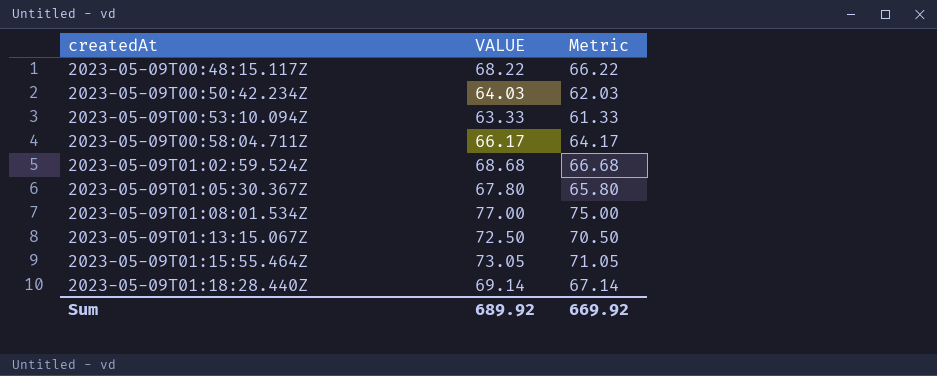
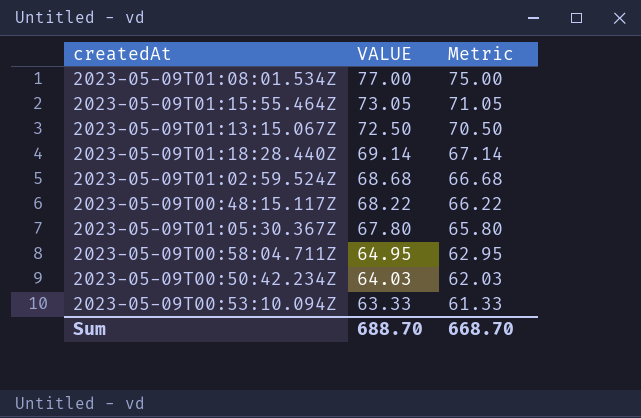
row order: createdAt ascending -> VALUE descending
2023-05-09T00:58:04.711Z | VALUE: 66.17 -> 64.95
2023-05-09T00:58:04.711Z | Metric: 64.17 -> 62.95
Sum | VALUE: 689.92 -> 688.70
Sum | Metric: 669.92 -> 668.70

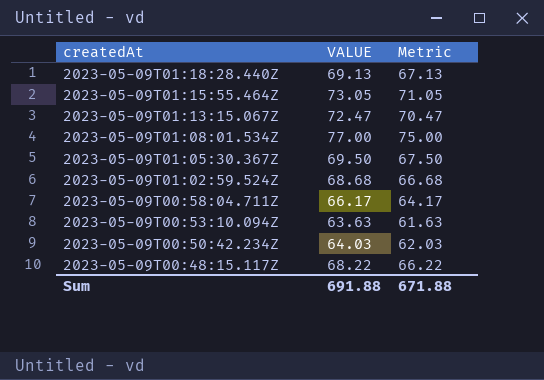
row order: VALUE descending -> createdAt descending
2023-05-09T01:18:28.440Z | VALUE: 69.14 -> 69.13
2023-05-09T01:18:28.440Z | Metric: 67.14 -> 67.13
2023-05-09T01:13:15.067Z | VALUE: 72.50 -> 72.47
2023-05-09T01:13:15.067Z | Metric: 70.50 -> 70.47
2023-05-09T01:05:30.367Z | VALUE: 67.80 -> 69.50
2023-05-09T01:05:30.367Z | Metric: 65.80 -> 67.50
2023-05-09T00:58:04.711Z | VALUE: 64.95 -> 66.17
2023-05-09T00:58:04.711Z | Metric: 62.95 -> 64.17
2023-05-09T00:53:10.094Z | VALUE: 63.33 -> 63.63
2023-05-09T00:53:10.094Z | Metric: 61.33 -> 61.63
Sum | VALUE: 688.70 -> 691.88
Sum | Metric: 668.70 -> 671.88

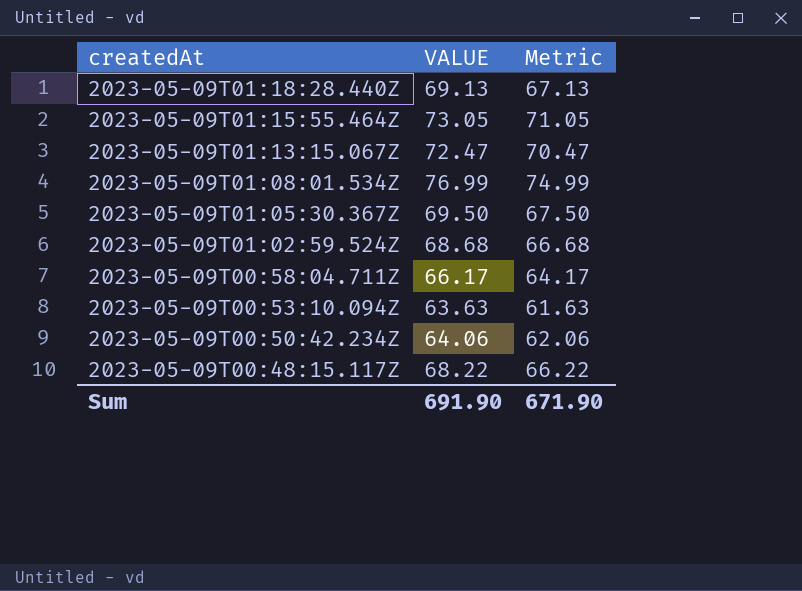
2023-05-09T01:08:01.534Z | VALUE: 77.00 -> 76.99
2023-05-09T01:08:01.534Z | Metric: 75.00 -> 74.99
2023-05-09T00:50:42.234Z | VALUE: 64.03 -> 64.06
2023-05-09T00:50:42.234Z | Metric: 62.03 -> 62.06
Sum | VALUE: 691.88 -> 691.90
Sum | Metric: 671.88 -> 671.90

